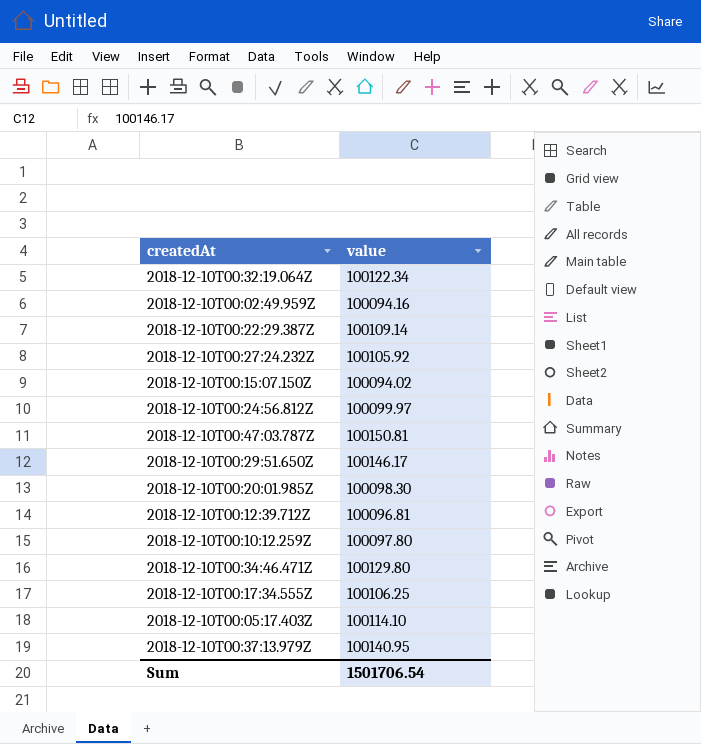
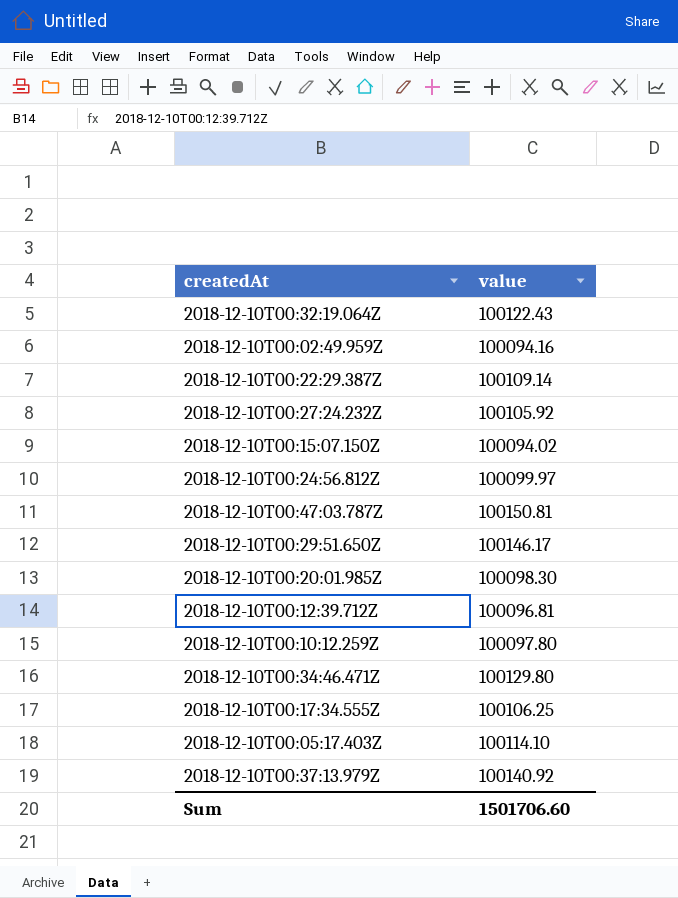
2018-12-10T00:32:19.064Z | value: 100122.34 -> 100122.43
2018-12-10T00:37:13.979Z | value: 100140.95 -> 100140.92
Sum | value: 1501706.54 -> 1501706.60

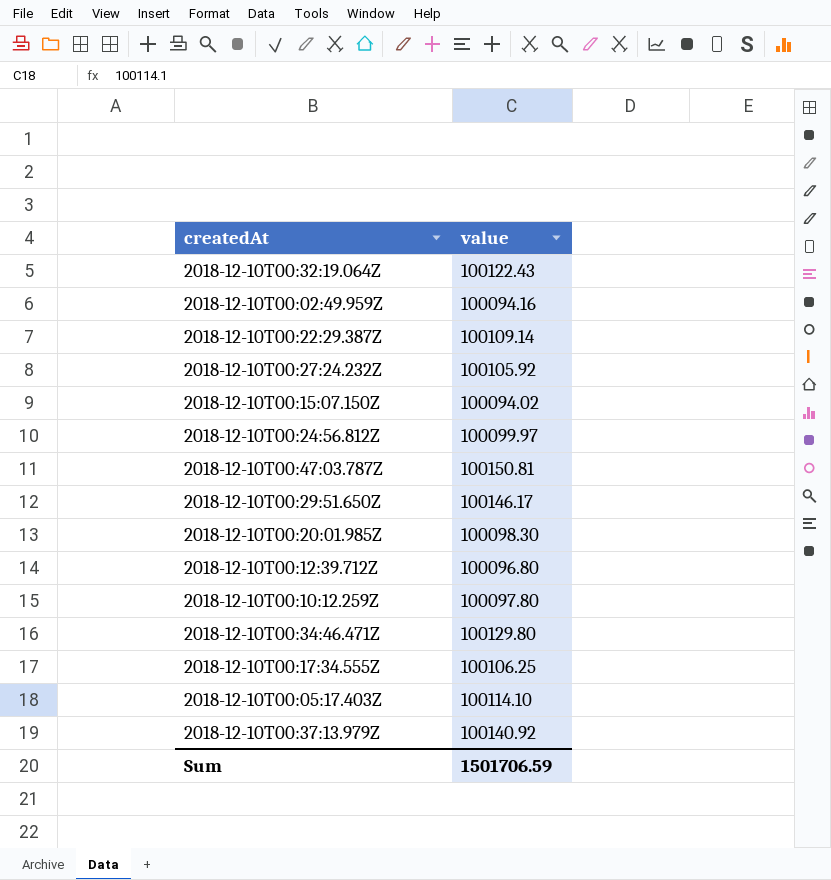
2018-12-10T00:12:39.712Z | value: 100096.81 -> 100096.80
Sum | value: 1501706.60 -> 1501706.59

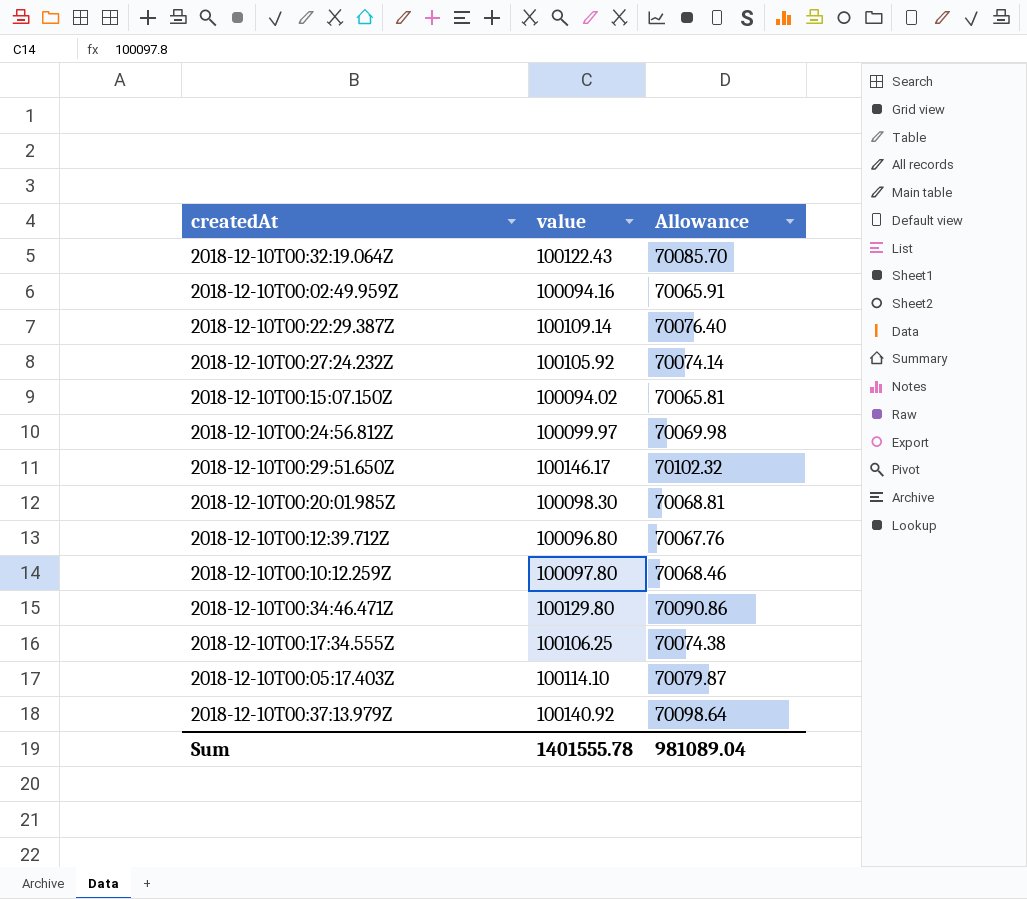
column Allowance | formula: none -> [value] * 0.7
row 2018-12-10T00:47:03.787Z: 100150.81 -> none
Sum | value: 1501706.59 -> 1401555.78

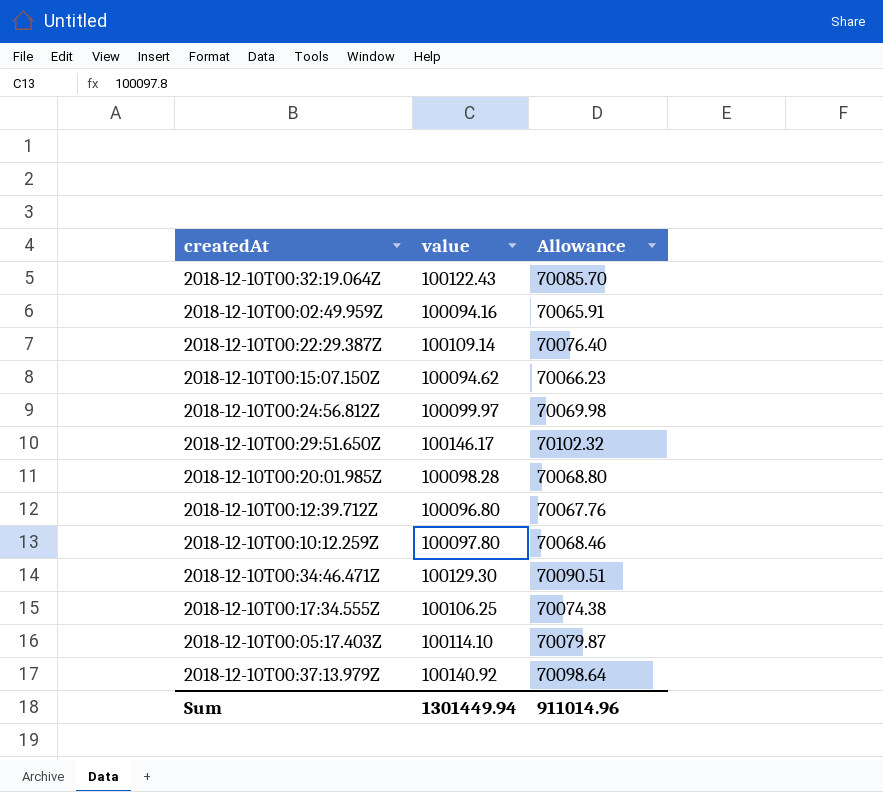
row 2018-12-10T00:27:24.232Z: 100105.92 | 70074.14 -> none
2018-12-10T00:15:07.150Z | value: 100094.02 -> 100094.62
2018-12-10T00:15:07.150Z | Allowance: 70065.81 -> 70066.23
2018-12-10T00:20:01.985Z | value: 100098.30 -> 100098.28
2018-12-10T00:20:01.985Z | Allowance: 70068.81 -> 70068.80
2018-12-10T00:34:46.471Z | value: 100129.80 -> 100129.30
2018-12-10T00:34:46.471Z | Allowance: 70090.86 -> 70090.51
Sum | value: 1401555.78 -> 1301449.94
Sum | Allowance: 981089.04 -> 911014.96

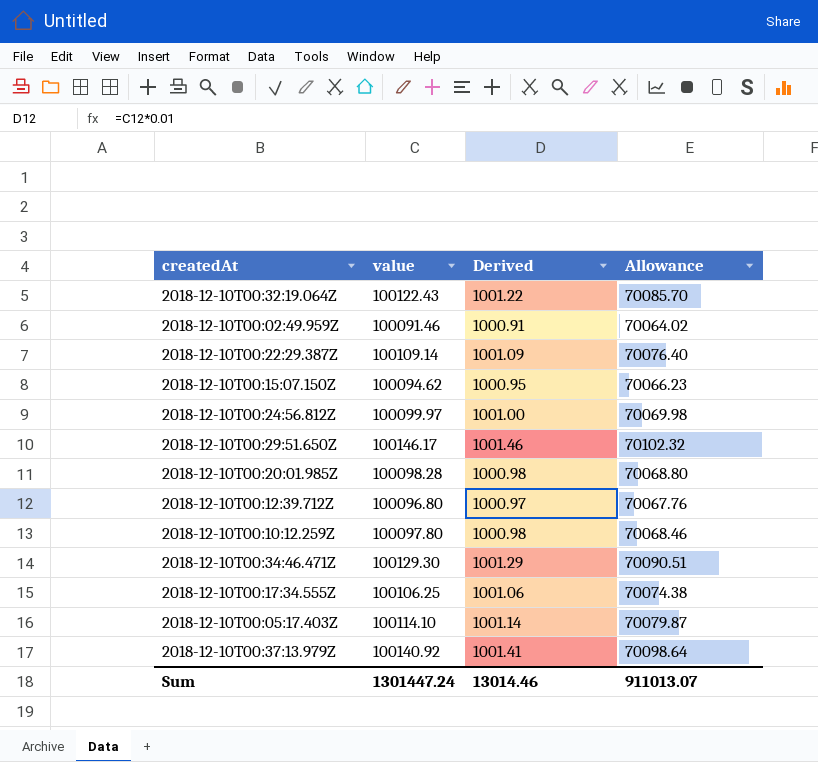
column Derived | formula: none -> [value] * 0.01
2018-12-10T00:02:49.959Z | value: 100094.16 -> 100091.46
2018-12-10T00:02:49.959Z | Allowance: 70065.91 -> 70064.02
Sum | value: 1301449.94 -> 1301447.24
Sum | Allowance: 911014.96 -> 911013.07

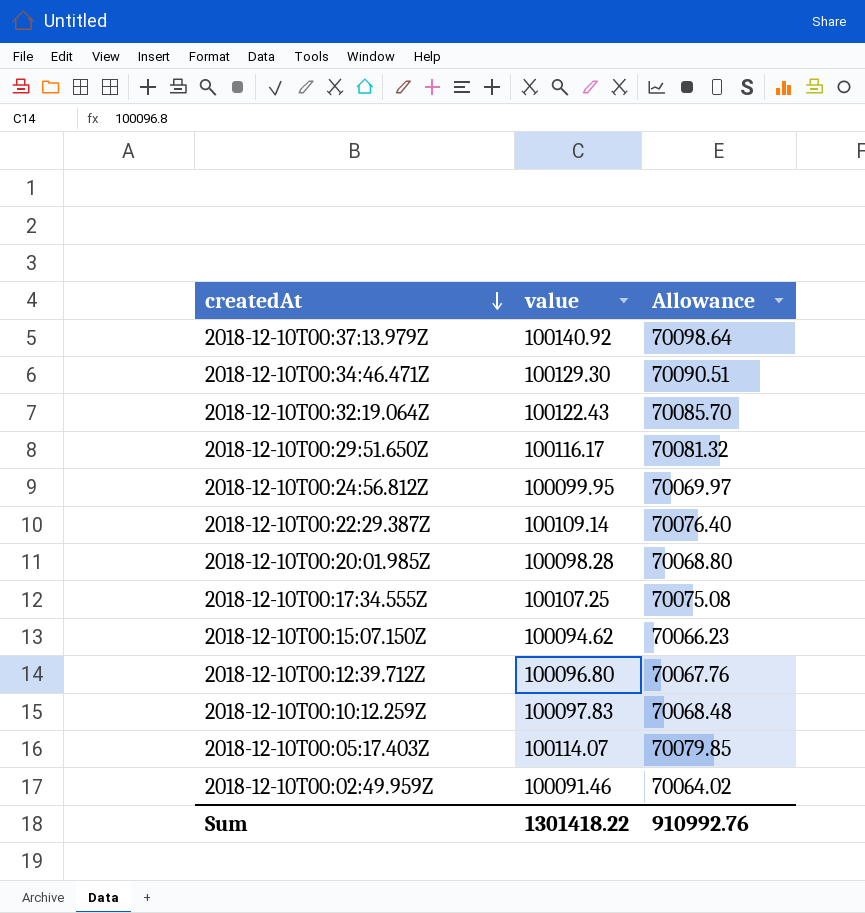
row order: none -> createdAt descending
column Derived | formula: [value] * 0.01 -> none
2018-12-10T00:29:51.650Z | value: 100146.17 -> 100116.17
2018-12-10T00:29:51.650Z | Allowance: 70102.32 -> 70081.32
2018-12-10T00:24:56.812Z | value: 100099.97 -> 100099.95
2018-12-10T00:24:56.812Z | Allowance: 70069.98 -> 70069.97
2018-12-10T00:17:34.555Z | value: 100106.25 -> 100107.25
2018-12-10T00:17:34.555Z | Allowance: 70074.38 -> 70075.08
2018-12-10T00:10:12.259Z | value: 100097.80 -> 100097.83
2018-12-10T00:10:12.259Z | Allowance: 70068.46 -> 70068.48
2018-12-10T00:05:17.403Z | value: 100114.10 -> 100114.07
2018-12-10T00:05:17.403Z | Allowance: 70079.87 -> 70079.85
Sum | value: 1301447.24 -> 1301418.22
Sum | Allowance: 911013.07 -> 910992.76

